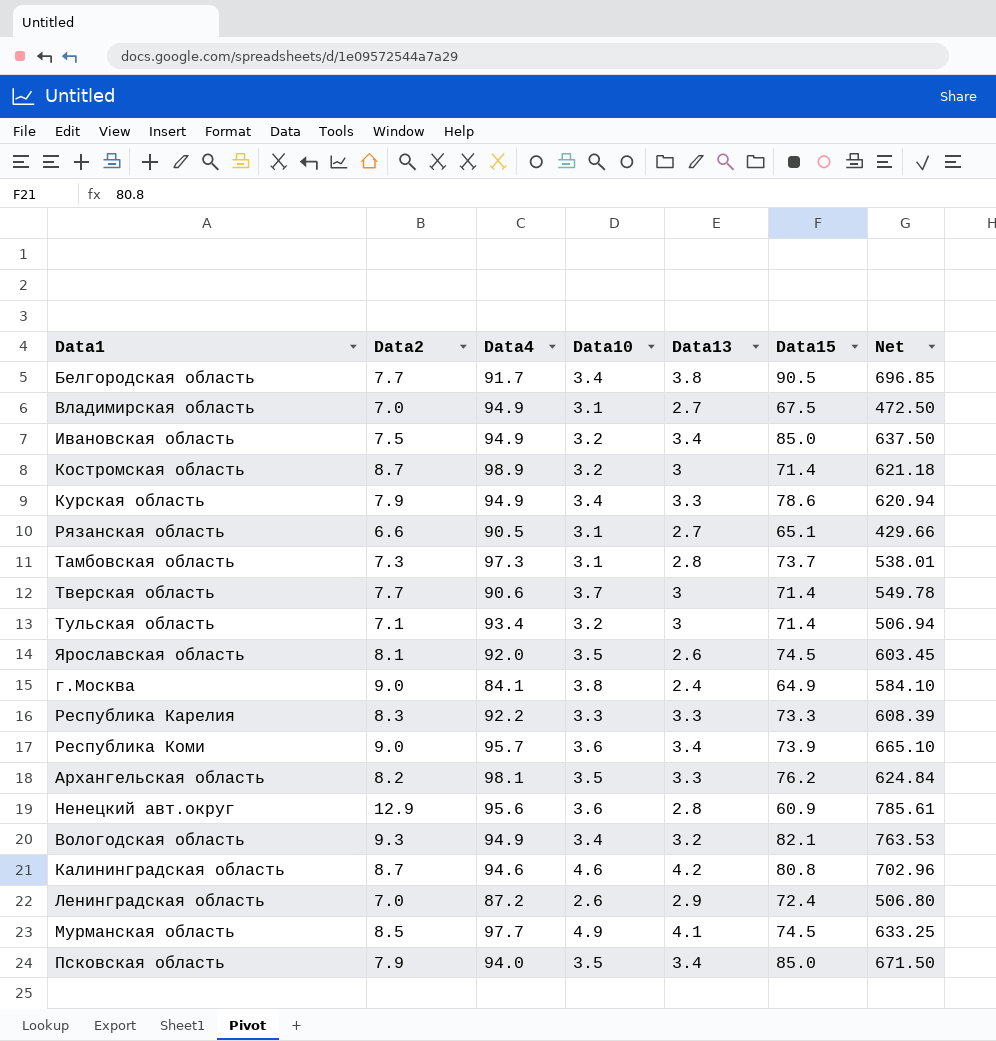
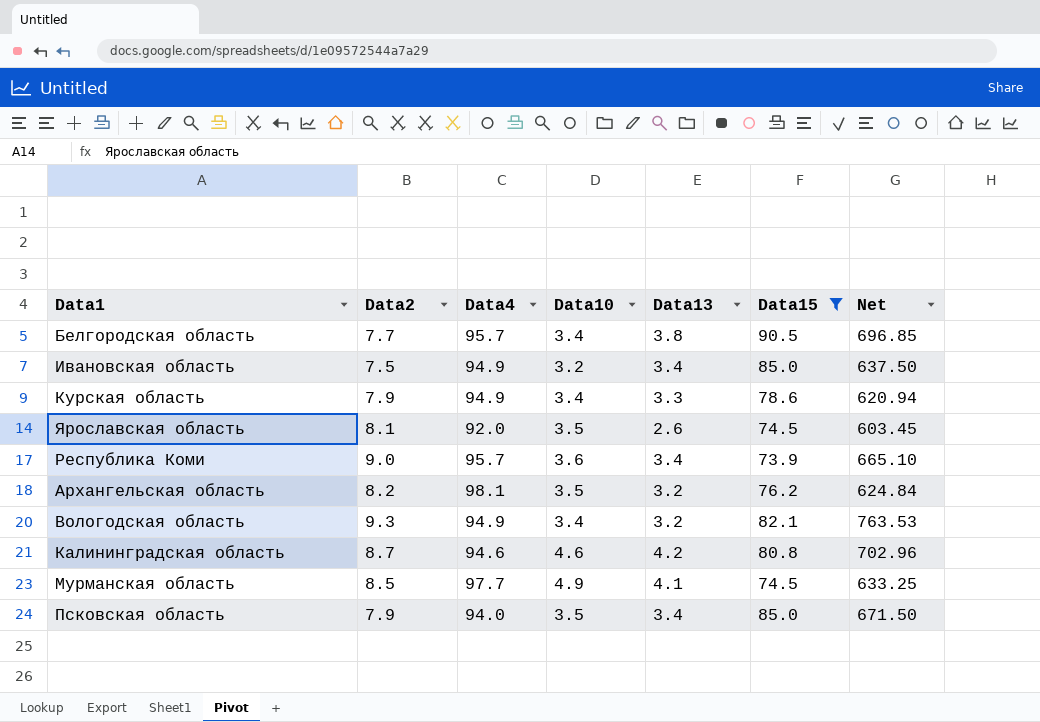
filter: none -> Data15 >= 73.9
Белгородская область | Data4: 91.7 -> 95.7
Архангельская область | Data13: 3.3 -> 3.2

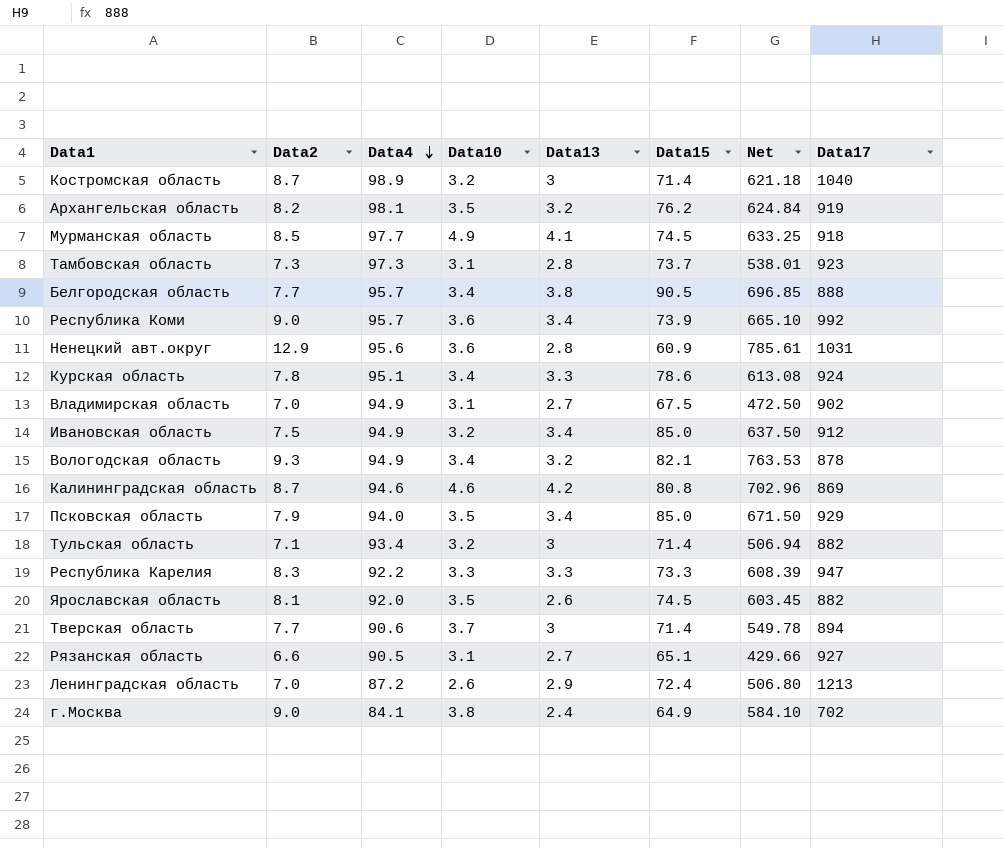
filter: Data15 >= 73.9 -> none
row order: none -> Data4 descending
column Data17 | position: none -> 8
Курская область | Data2: 7.9 -> 7.8
Курская область | Data4: 94.9 -> 95.1
Курская область | Net: 620.94 -> 613.08

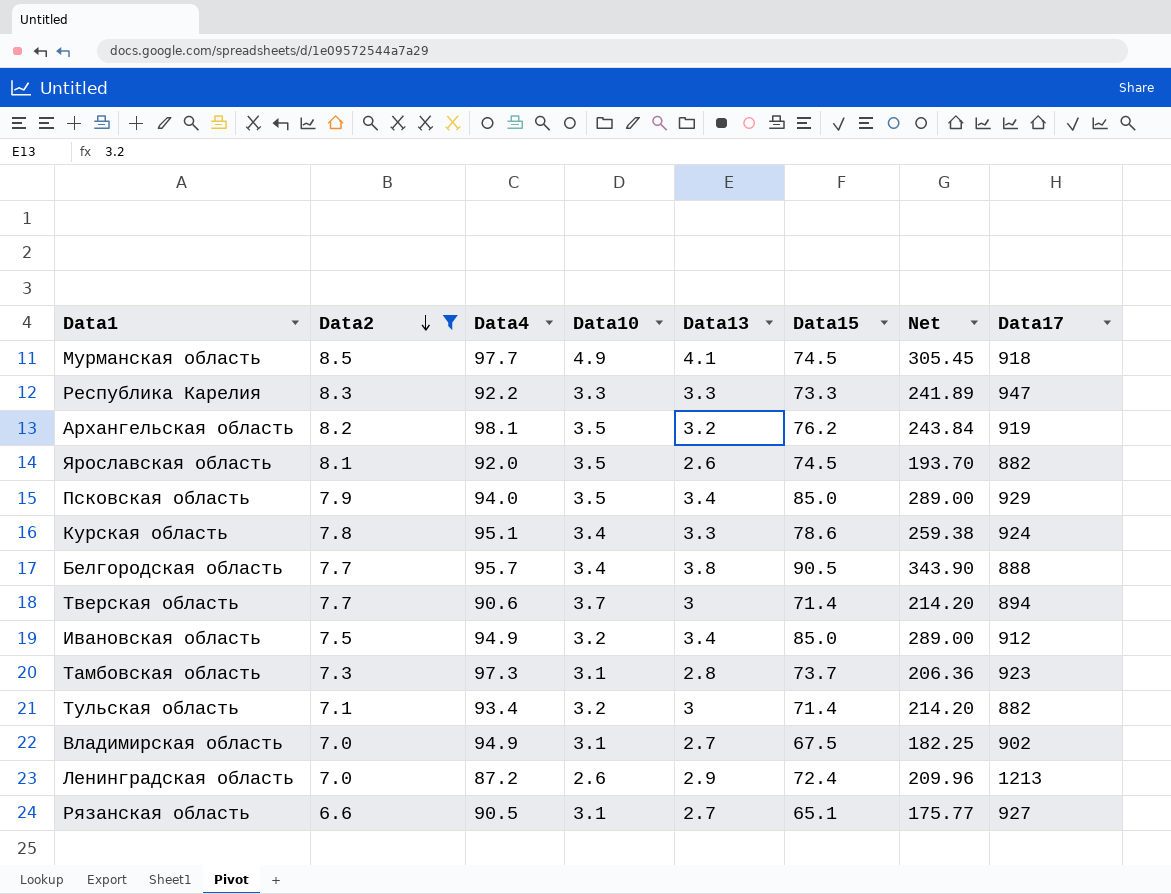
filter: none -> Data2 <= 8.5
row order: Data4 descending -> Data2 descending
column Net | formula: [Data2] * [Data15] -> [Data13] * [Data15]

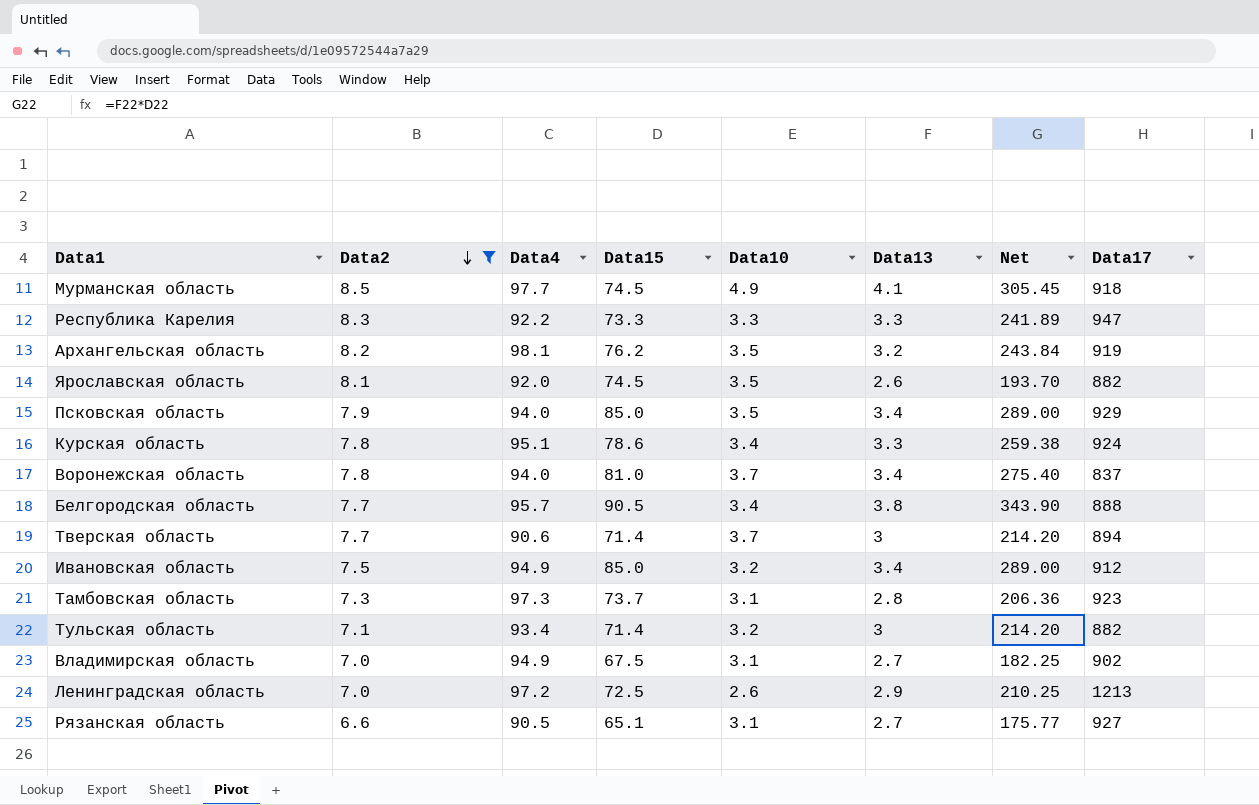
column Data15 | position: 6 -> 4
row Воронежская область: none -> 7.8 | 94.0 | 81.0 | 3.7 | 3.4 | 275.40 | 837
Ленинградская область | Data4: 87.2 -> 97.2
Ленинградская область | Data15: 72.4 -> 72.5
Ленинградская область | Net: 209.96 -> 210.25

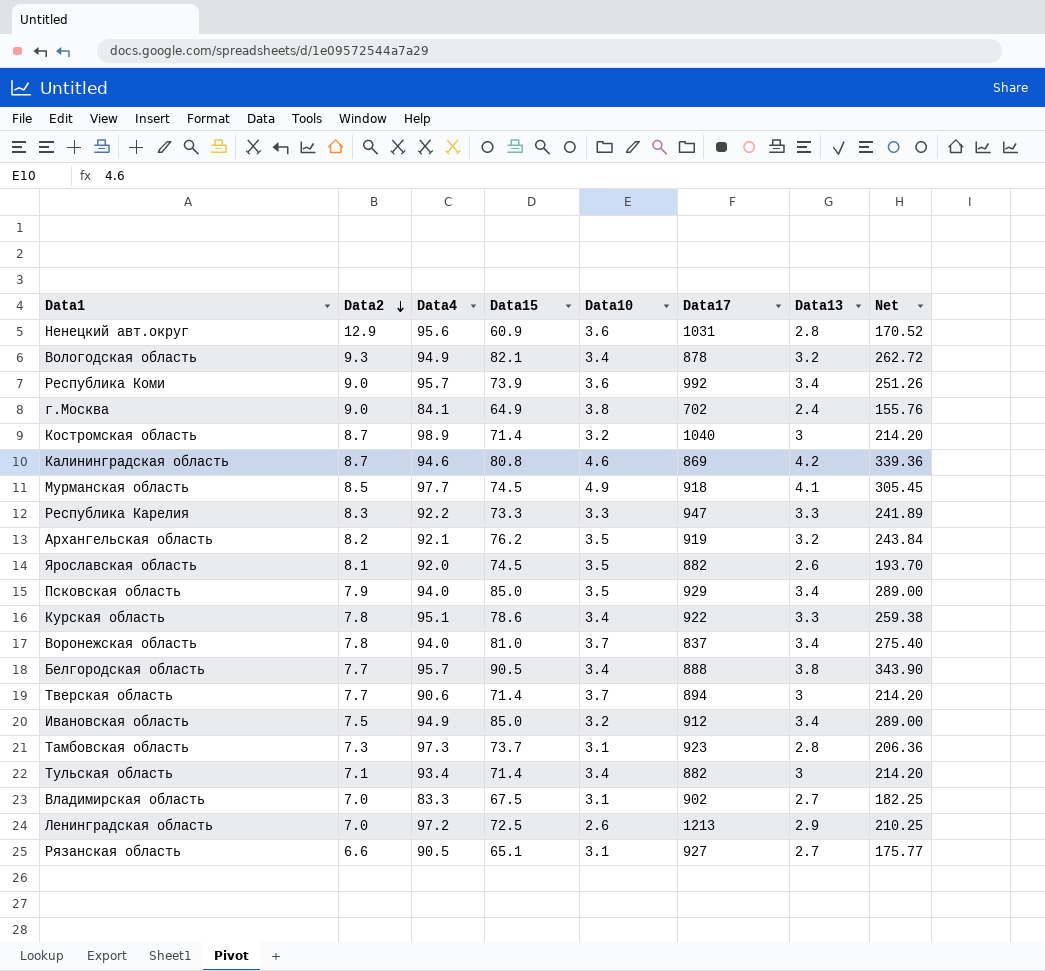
filter: Data2 <= 8.5 -> none
column Data17 | position: 8 -> 6
Архангельская область | Data4: 98.1 -> 92.1
Курская область | Data17: 924 -> 922
Тульская область | Data10: 3.2 -> 3.4
Владимирская область | Data4: 94.9 -> 83.3

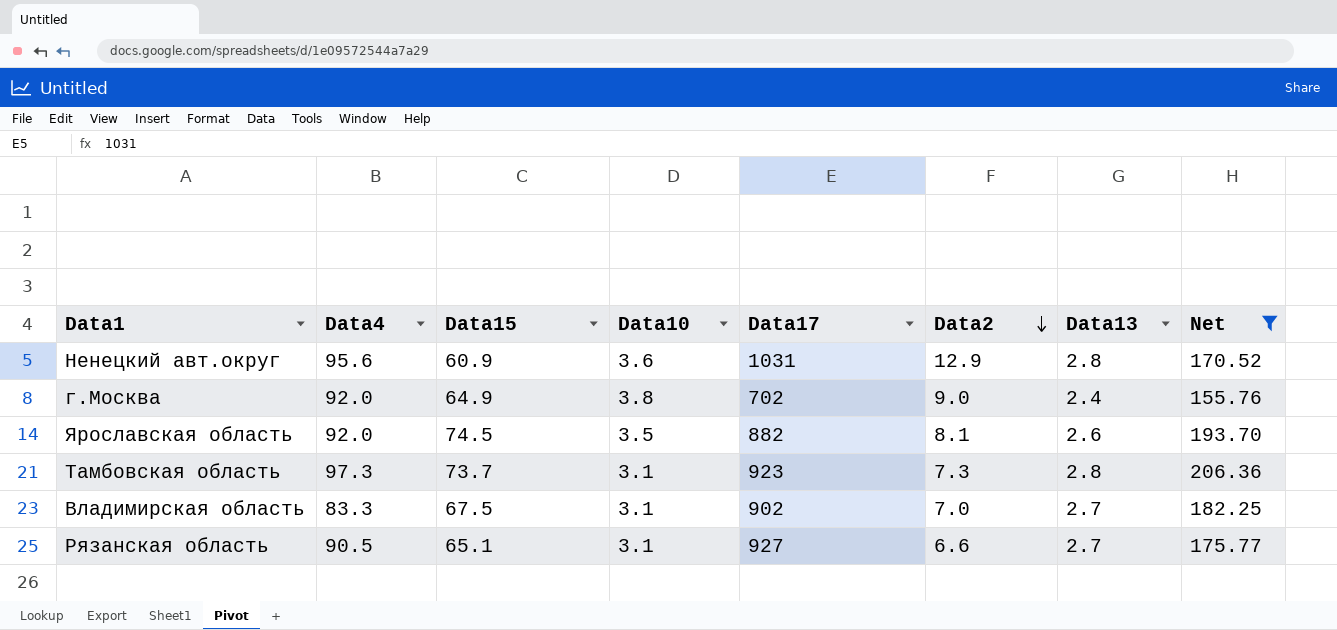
filter: none -> Net <= 206.36
column Data2 | position: 2 -> 6
г.Москва | Data4: 84.1 -> 92.0

